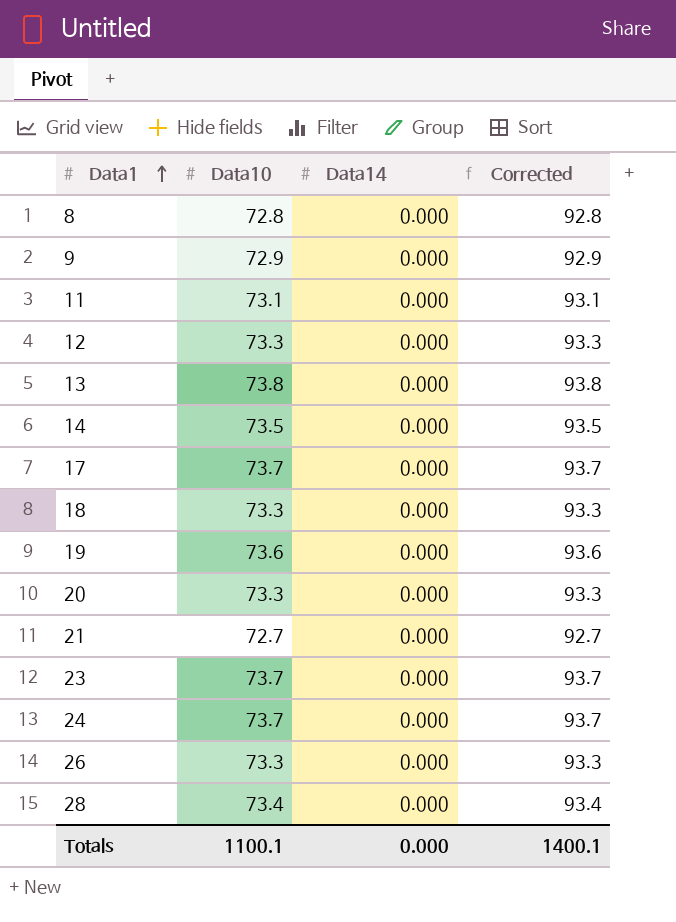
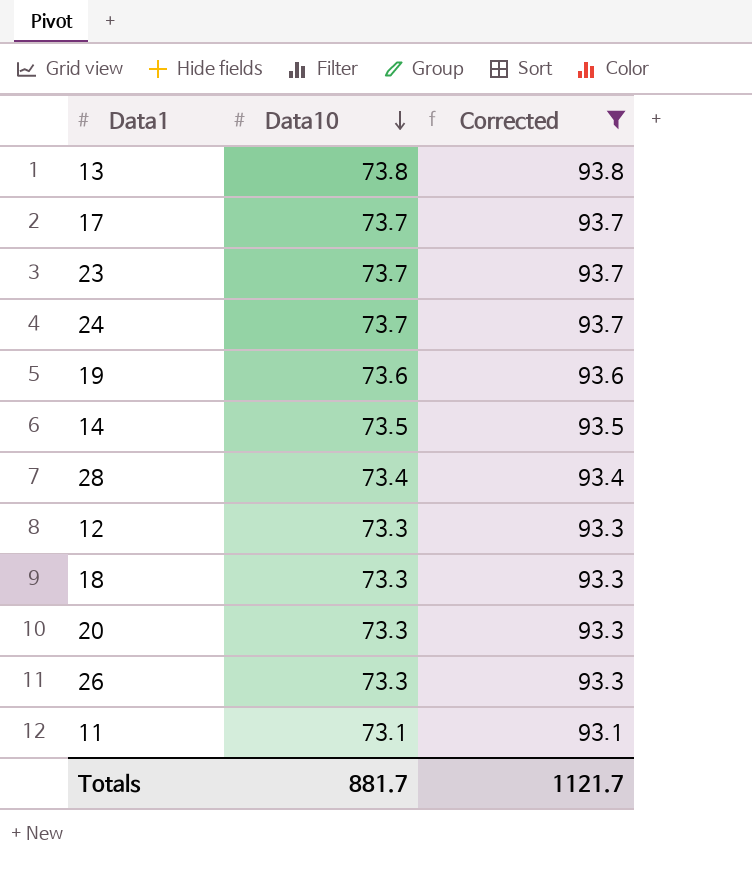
filter: none -> Corrected >= 93.1
row order: Data1 ascending -> Data10 descending
column Data14 | position: 3 -> none
Totals | Data10: 1100.1 -> 881.7
Totals | Corrected: 1400.1 -> 1121.7

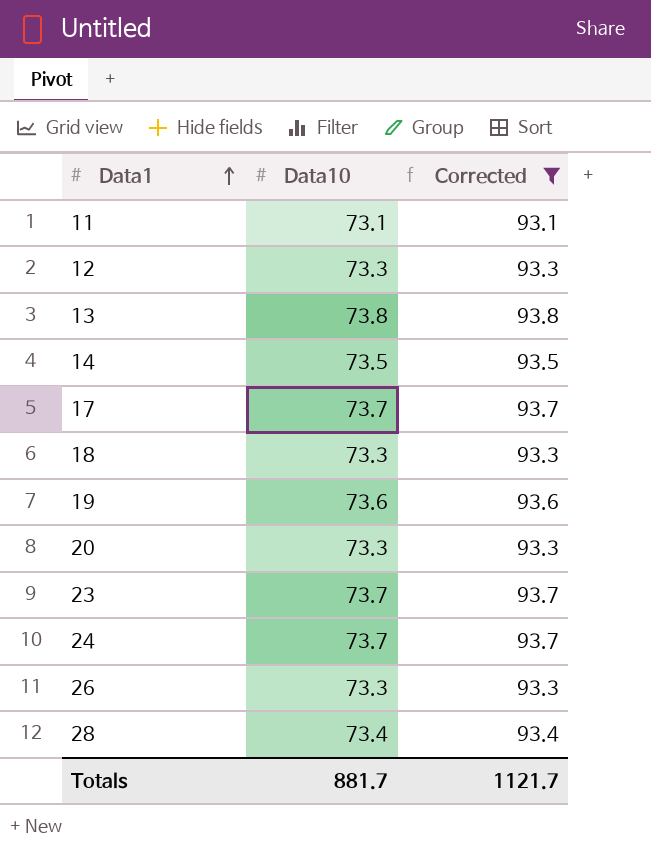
row order: Data10 descending -> Data1 ascending

